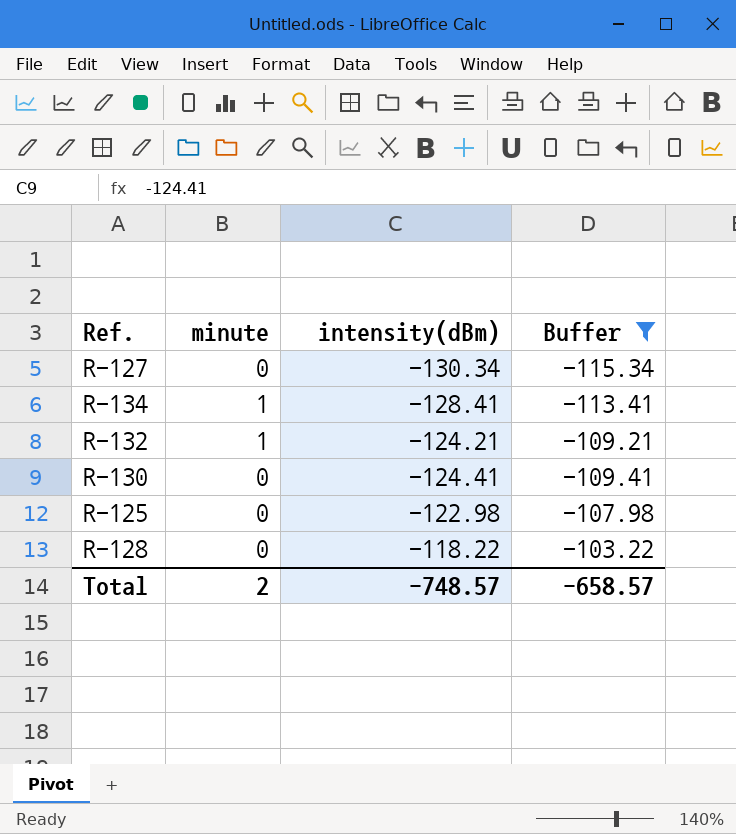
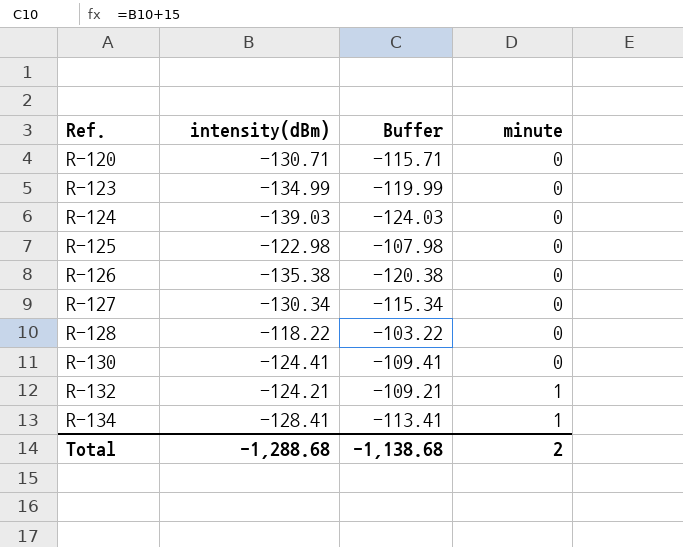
filter: Buffer >= -115.34 -> none
row order: none -> Ref. ascending
column minute | position: 2 -> 4
Total | intensity(dBm): -748.57 -> -1,288.68
Total | Buffer: -658.57 -> -1,138.68

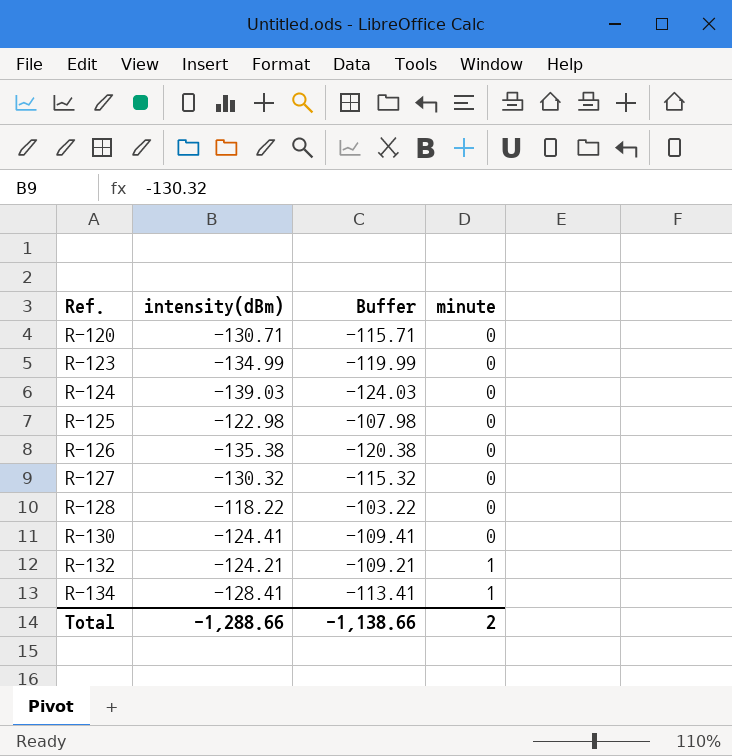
R-127 | intensity(dBm): -130.34 -> -130.32
R-127 | Buffer: -115.34 -> -115.32
Total | intensity(dBm): -1,288.68 -> -1,288.66
Total | Buffer: -1,138.68 -> -1,138.66

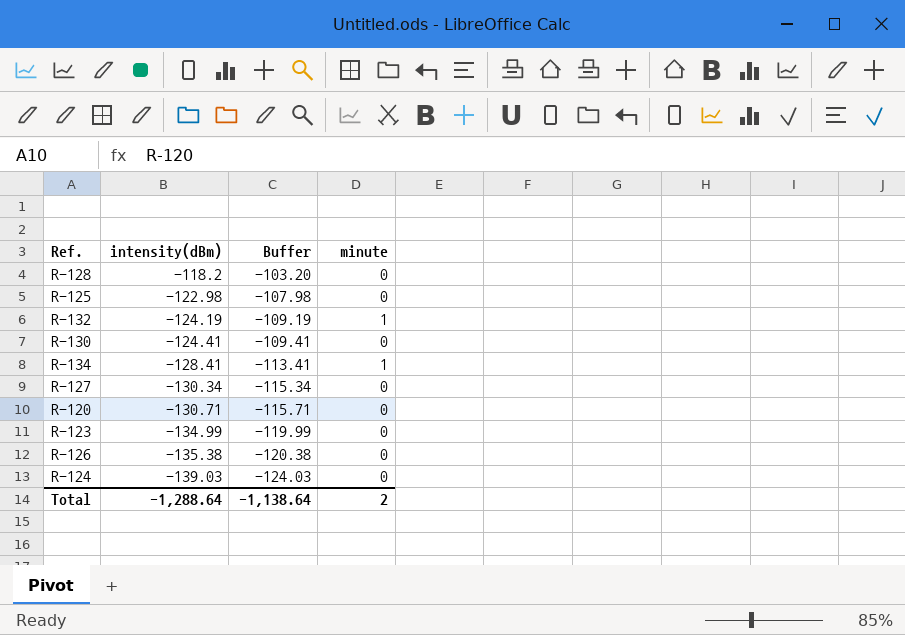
row order: Ref. ascending -> intensity(dBm) descending
R-128 | intensity(dBm): -118.22 -> -118.2
R-128 | Buffer: -103.22 -> -103.20
R-132 | intensity(dBm): -124.21 -> -124.19
R-132 | Buffer: -109.21 -> -109.19
R-127 | intensity(dBm): -130.32 -> -130.34
R-127 | Buffer: -115.32 -> -115.34
Total | intensity(dBm): -1,288.66 -> -1,288.64
Total | Buffer: -1,138.66 -> -1,138.64

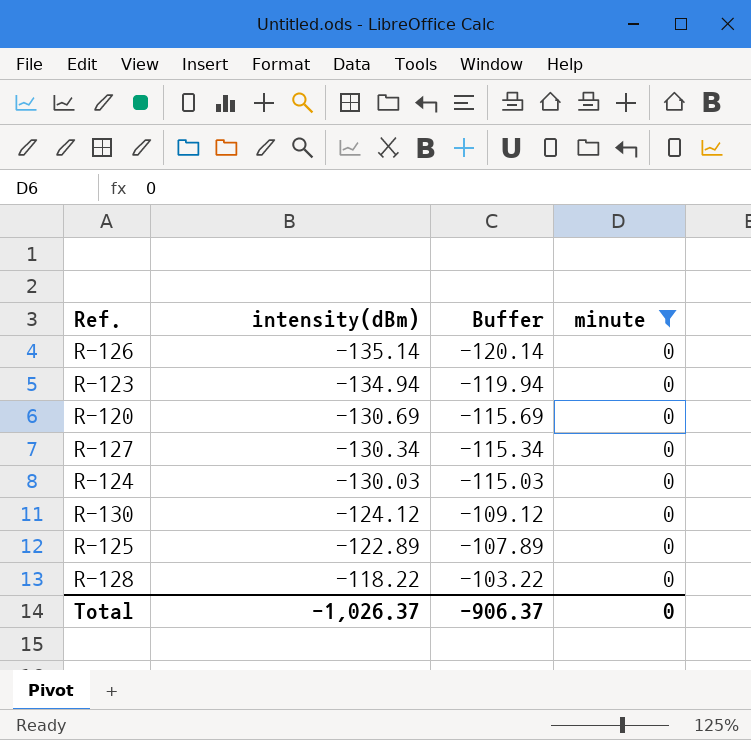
filter: none -> minute = 0
row order: intensity(dBm) descending -> intensity(dBm) ascending
R-126 | intensity(dBm): -135.38 -> -135.14
R-126 | Buffer: -120.38 -> -120.14
R-123 | intensity(dBm): -134.99 -> -134.94
R-123 | Buffer: -119.99 -> -119.94
R-120 | intensity(dBm): -130.71 -> -130.69
R-120 | Buffer: -115.71 -> -115.69
R-124 | intensity(dBm): -139.03 -> -130.03
R-124 | Buffer: -124.03 -> -115.03
R-130 | intensity(dBm): -124.41 -> -124.12
R-130 | Buffer: -109.41 -> -109.12
R-125 | intensity(dBm): -122.98 -> -122.89
R-125 | Buffer: -107.98 -> -107.89
R-128 | intensity(dBm): -118.2 -> -118.22
R-128 | Buffer: -103.20 -> -103.22
Total | intensity(dBm): -1,288.64 -> -1,026.37
Total | Buffer: -1,138.64 -> -906.37
Total | minute: 2 -> 0

